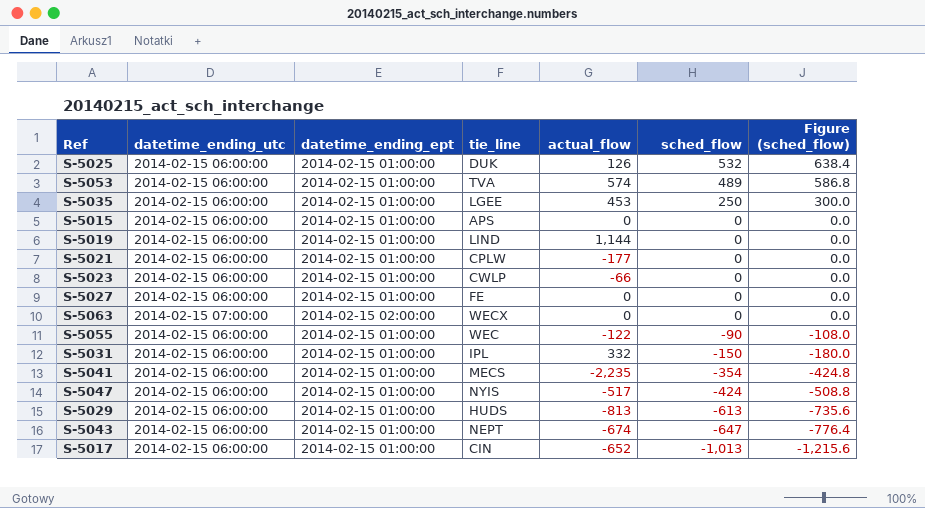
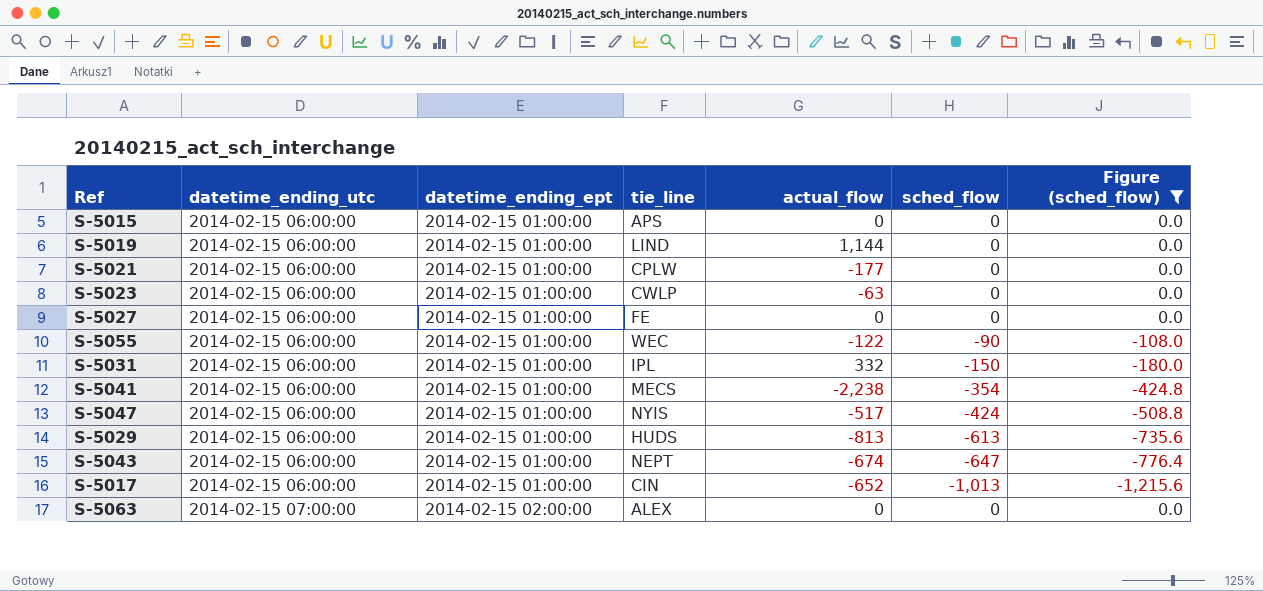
filter: none -> Figure (sched_flow) <= 0.0
row order: sched_flow descending -> datetime_ending_utc ascending
S-5023 | actual_flow: -66 -> -63
S-5041 | actual_flow: -2,235 -> -2,238
S-5063 | tie_line: WECX -> ALEX

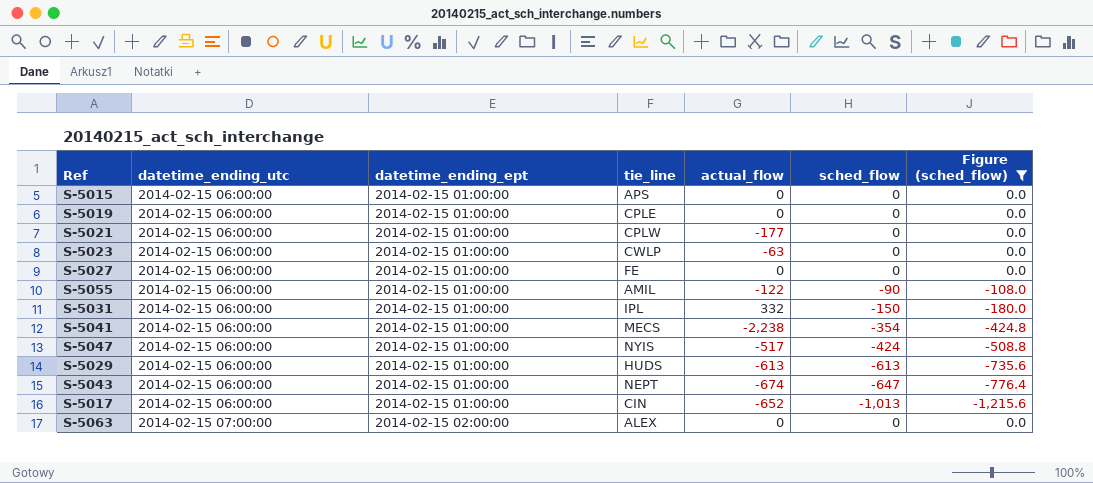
S-5019 | tie_line: LIND -> CPLE
S-5019 | actual_flow: 1,144 -> 0
S-5055 | tie_line: WEC -> AMIL
S-5029 | actual_flow: -813 -> -613

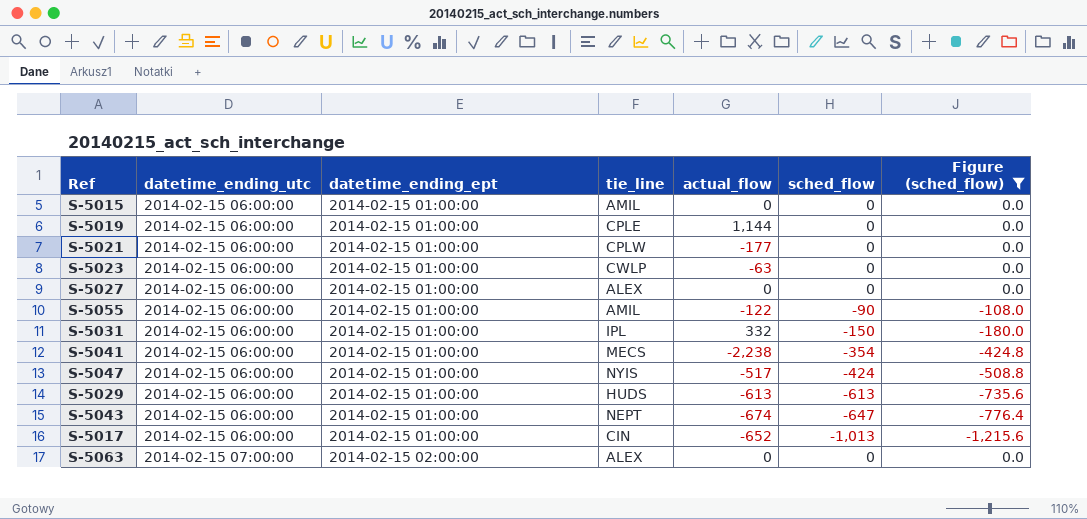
S-5015 | tie_line: APS -> AMIL
S-5019 | actual_flow: 0 -> 1,144
S-5027 | tie_line: FE -> ALEX

